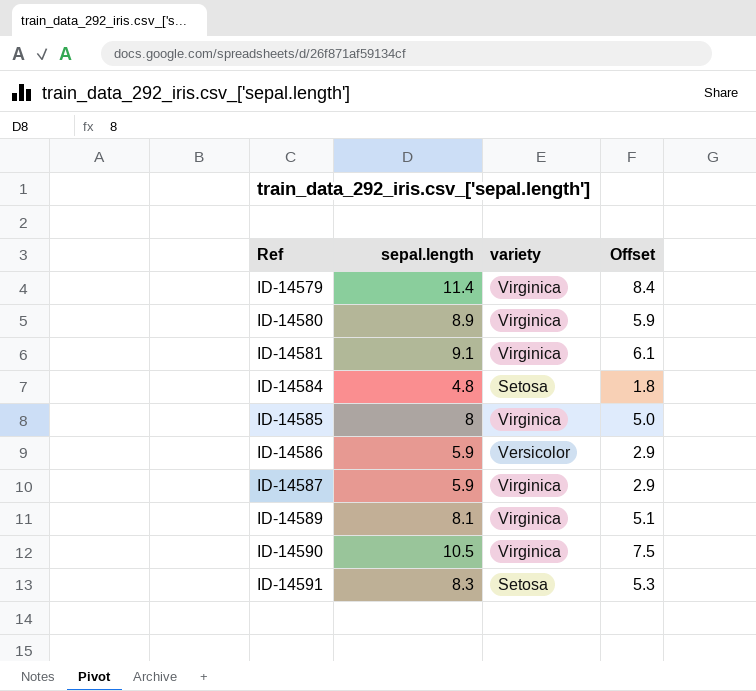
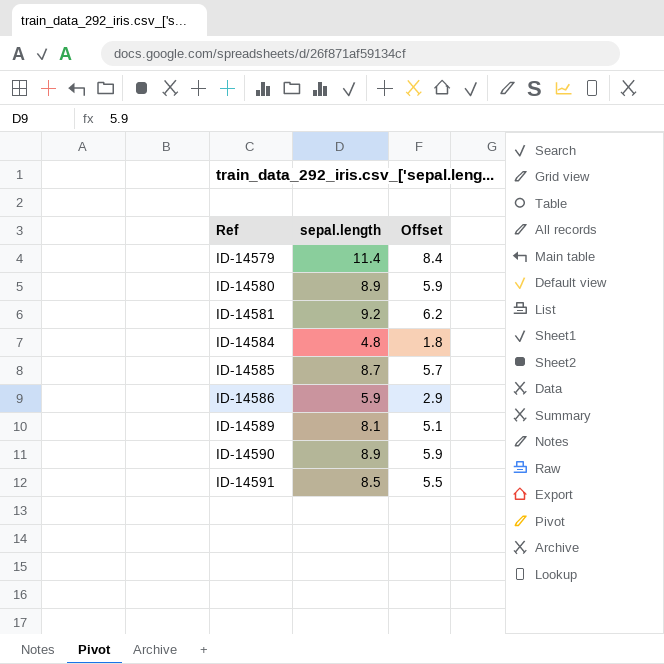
column variety | position: 3 -> none
row ID-14587: 5.9 | Virginica | 2.9 -> none
ID-14581 | sepal.length: 9.1 -> 9.2
ID-14581 | Offset: 6.1 -> 6.2
ID-14585 | sepal.length: 8 -> 8.7
ID-14585 | Offset: 5.0 -> 5.7
ID-14590 | sepal.length: 10.5 -> 8.9
ID-14590 | Offset: 7.5 -> 5.9
ID-14591 | sepal.length: 8.3 -> 8.5
ID-14591 | Offset: 5.3 -> 5.5

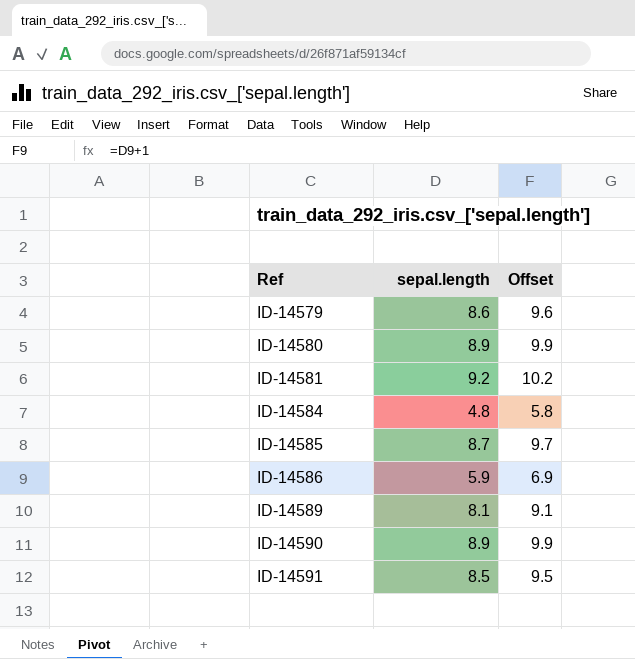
column Offset | formula: [sepal.length] - 3 -> [sepal.length] + 1
ID-14579 | sepal.length: 11.4 -> 8.6

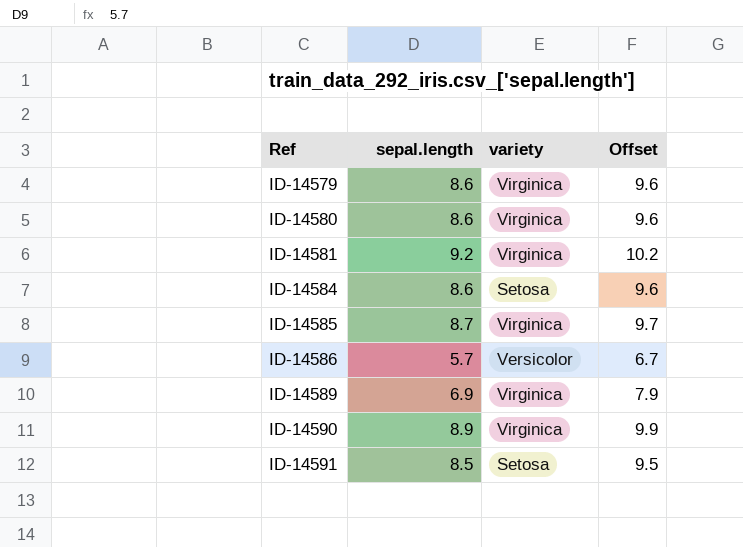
column variety | position: none -> 3
ID-14580 | sepal.length: 8.9 -> 8.6
ID-14580 | Offset: 9.9 -> 9.6
ID-14584 | sepal.length: 4.8 -> 8.6
ID-14584 | Offset: 5.8 -> 9.6
ID-14586 | sepal.length: 5.9 -> 5.7
ID-14586 | Offset: 6.9 -> 6.7
ID-14589 | sepal.length: 8.1 -> 6.9
ID-14589 | Offset: 9.1 -> 7.9

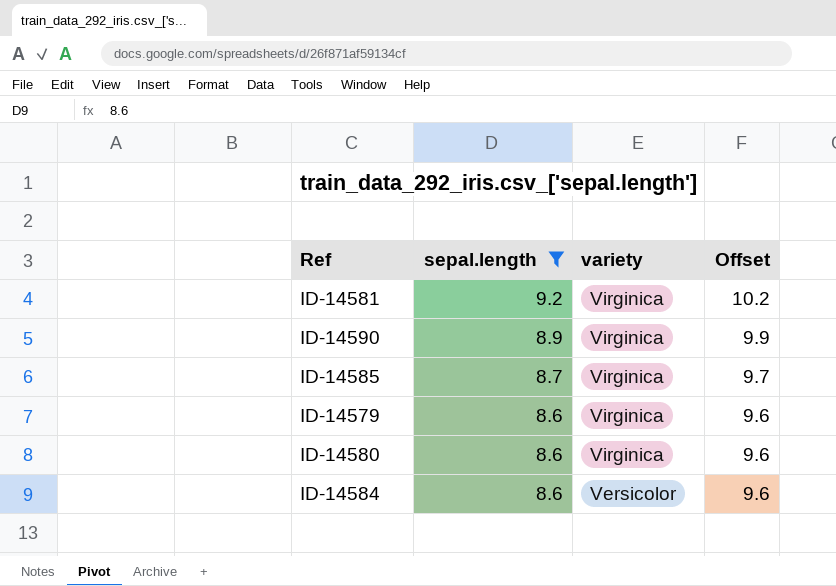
filter: none -> sepal.length >= 8.6
row order: Ref ascending -> sepal.length descending
ID-14584 | variety: Setosa -> Versicolor

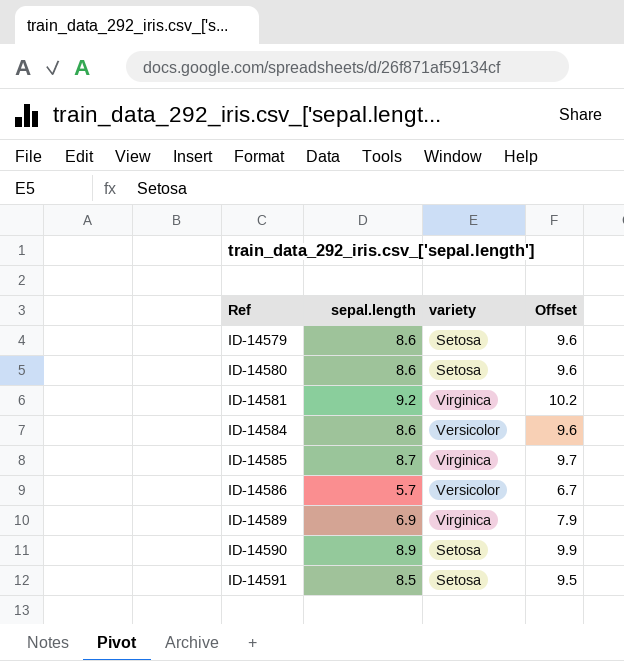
filter: sepal.length >= 8.6 -> none
row order: sepal.length descending -> Ref ascending
ID-14579 | variety: Virginica -> Setosa
ID-14580 | variety: Virginica -> Setosa
ID-14590 | variety: Virginica -> Setosa

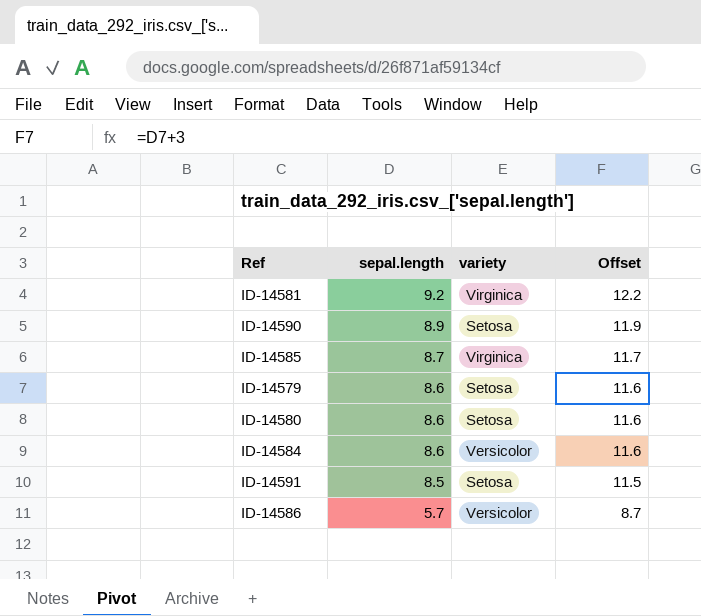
row order: Ref ascending -> sepal.length descending
column Offset | formula: [sepal.length] + 1 -> [sepal.length] + 3
row ID-14589: 6.9 | Virginica | 7.9 -> none

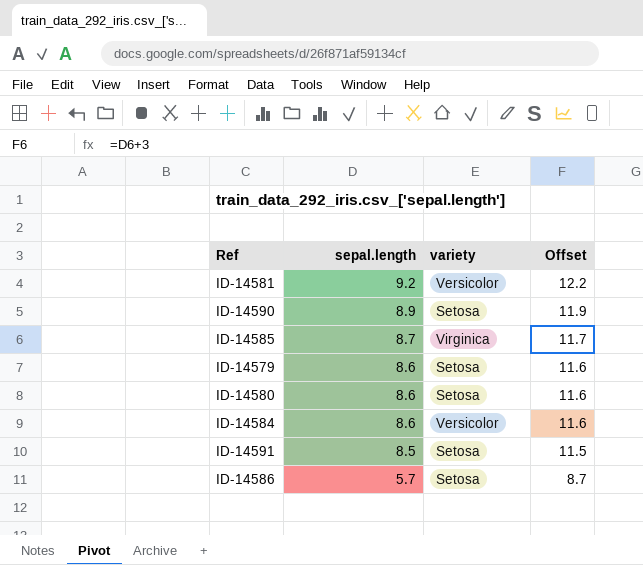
ID-14581 | variety: Virginica -> Versicolor
ID-14586 | variety: Versicolor -> Setosa

